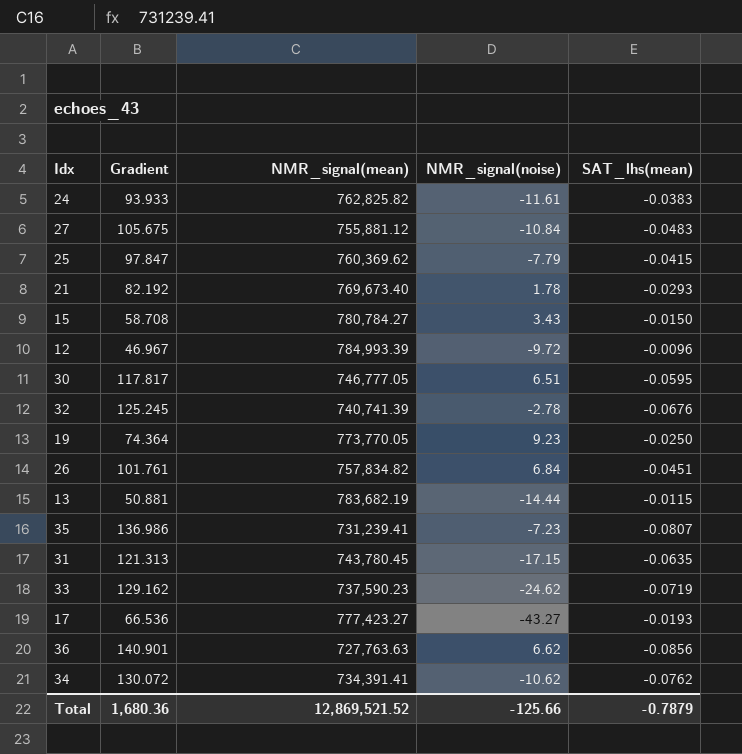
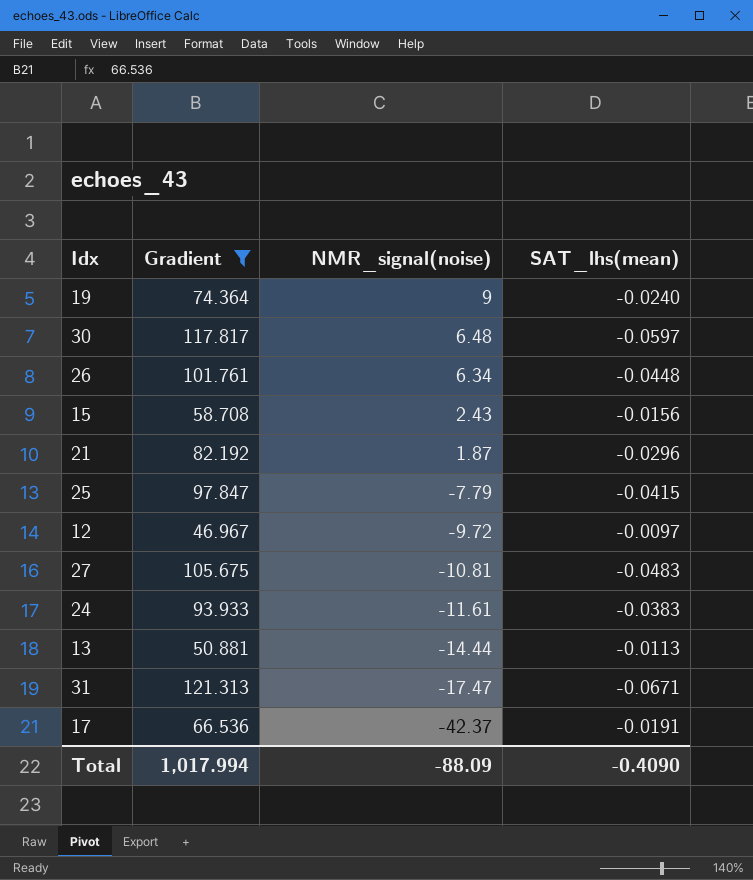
filter: none -> Gradient <= 121.313
row order: none -> NMR_signal(noise) descending
column NMR_signal(mean) | position: 3 -> none
19 | NMR_signal(noise): 9.23 -> 9
19 | SAT_lhs(mean): -0.0250 -> -0.0240
30 | NMR_signal(noise): 6.51 -> 6.48
30 | SAT_lhs(mean): -0.0595 -> -0.0597
26 | NMR_signal(noise): 6.84 -> 6.34
26 | SAT_lhs(mean): -0.0451 -> -0.0448
15 | NMR_signal(noise): 3.43 -> 2.43
15 | SAT_lhs(mean): -0.0150 -> -0.0156
21 | NMR_signal(noise): 1.78 -> 1.87
21 | SAT_lhs(mean): -0.0293 -> -0.0296
12 | SAT_lhs(mean): -0.0096 -> -0.0097
27 | NMR_signal(noise): -10.84 -> -10.81
13 | SAT_lhs(mean): -0.0115 -> -0.0113
31 | NMR_signal(noise): -17.15 -> -17.47
31 | SAT_lhs(mean): -0.0635 -> -0.0671
17 | NMR_signal(noise): -43.27 -> -42.37
17 | SAT_lhs(mean): -0.0193 -> -0.0191
Total | Gradient: 1,680.36 -> 1,017.994
Total | NMR_signal(noise): -125.66 -> -88.09
Total | SAT_lhs(mean): -0.7879 -> -0.4090

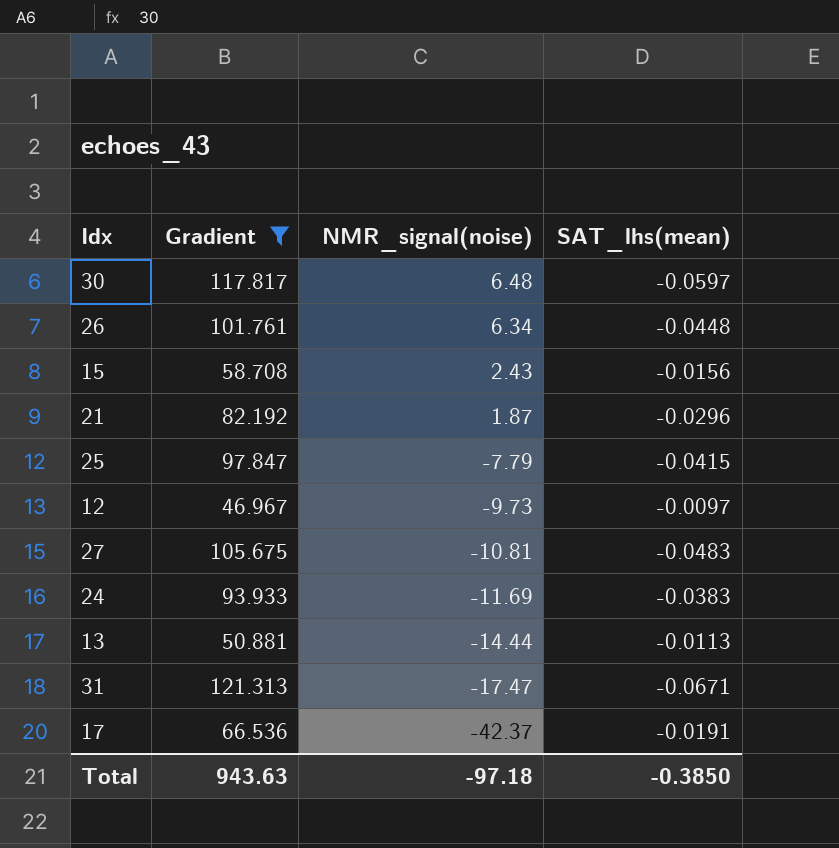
row 19: 74.364 | 9 | -0.0240 -> none
12 | NMR_signal(noise): -9.72 -> -9.73
24 | NMR_signal(noise): -11.61 -> -11.69
Total | Gradient: 1,017.994 -> 943.63
Total | NMR_signal(noise): -88.09 -> -97.18
Total | SAT_lhs(mean): -0.4090 -> -0.3850

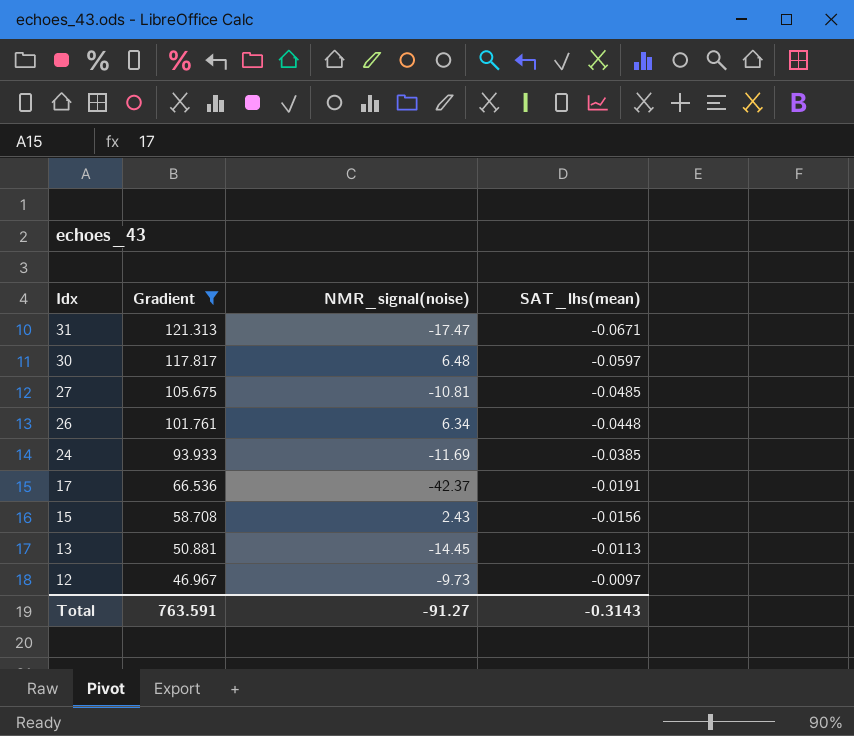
row order: NMR_signal(noise) descending -> Idx descending
row 21: 82.192 | 1.87 | -0.0296 -> none
row 25: 97.847 | -7.79 | -0.0415 -> none
27 | SAT_lhs(mean): -0.0483 -> -0.0485
24 | SAT_lhs(mean): -0.0383 -> -0.0385
13 | NMR_signal(noise): -14.44 -> -14.45
Total | Gradient: 943.63 -> 763.591
Total | NMR_signal(noise): -97.18 -> -91.27
Total | SAT_lhs(mean): -0.3850 -> -0.3143

